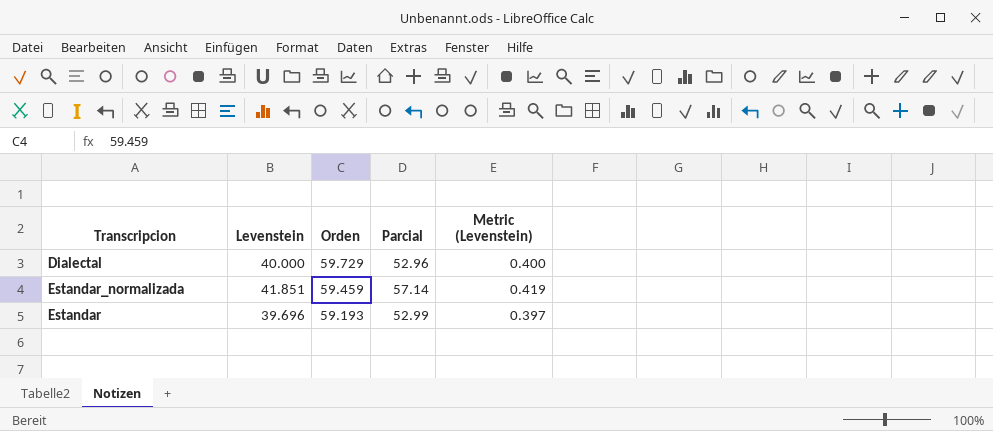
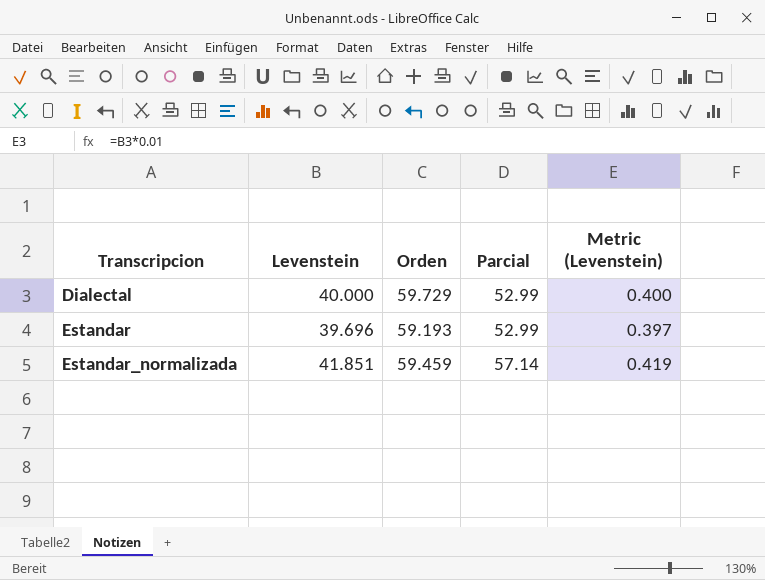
row order: Orden descending -> Transcripcion ascending
Dialectal | Parcial: 52.96 -> 52.99

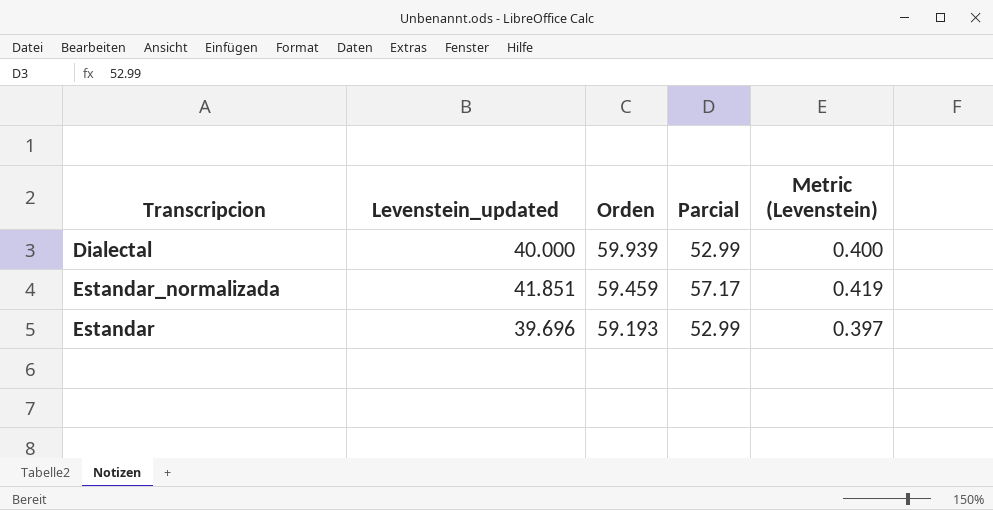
row order: Transcripcion ascending -> Orden descending
column name: Levenstein -> Levenstein_updated
Dialectal | Orden: 59.729 -> 59.939
Estandar_normalizada | Parcial: 57.14 -> 57.17

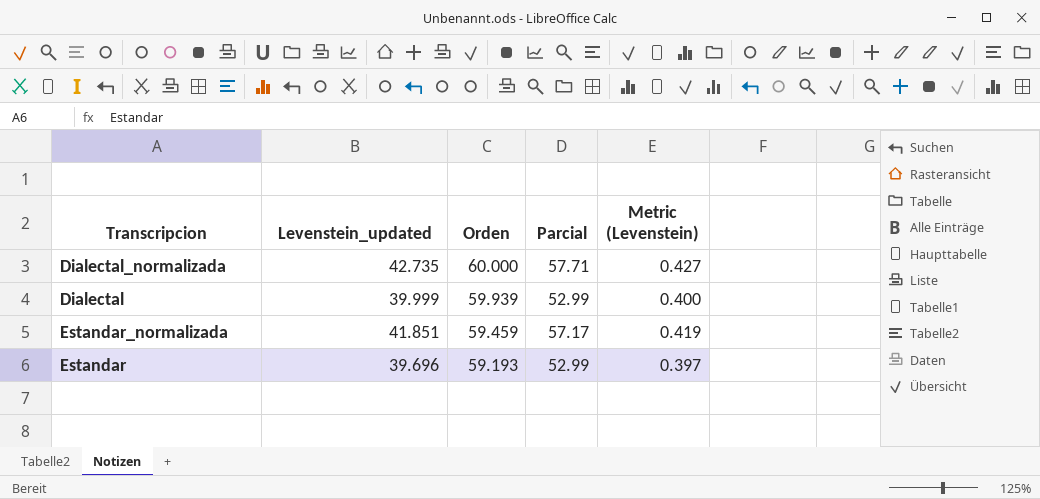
row Dialectal_normalizada: none -> 42.735 | 60.000 | 57.71 | 0.427
Dialectal | Levenstein_updated: 40.000 -> 39.999

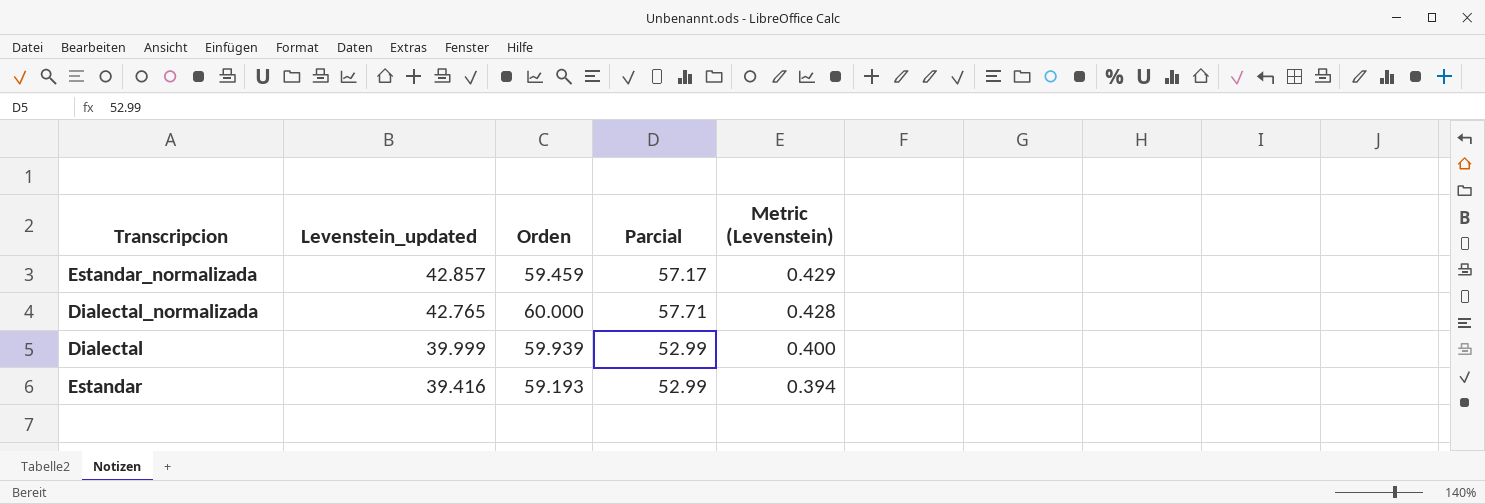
row order: Orden descending -> Levenstein_updated descending
Estandar_normalizada | Levenstein_updated: 41.851 -> 42.857
Estandar_normalizada | Metric (Levenstein): 0.419 -> 0.429
Dialectal_normalizada | Levenstein_updated: 42.735 -> 42.765
Dialectal_normalizada | Metric (Levenstein): 0.427 -> 0.428
Estandar | Levenstein_updated: 39.696 -> 39.416
Estandar | Metric (Levenstein): 0.397 -> 0.394

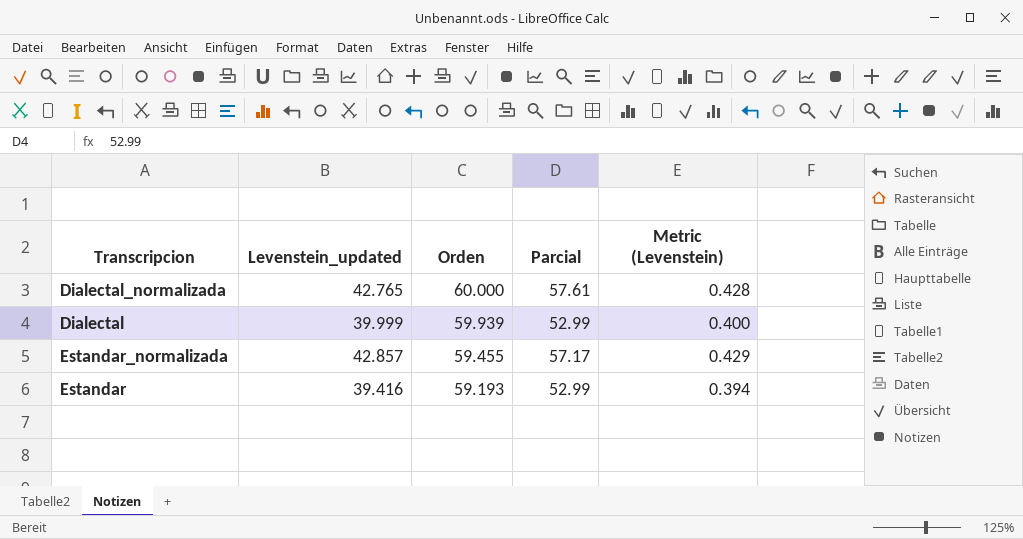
row order: Levenstein_updated descending -> Orden descending
Dialectal_normalizada | Parcial: 57.71 -> 57.61
Estandar_normalizada | Orden: 59.459 -> 59.455

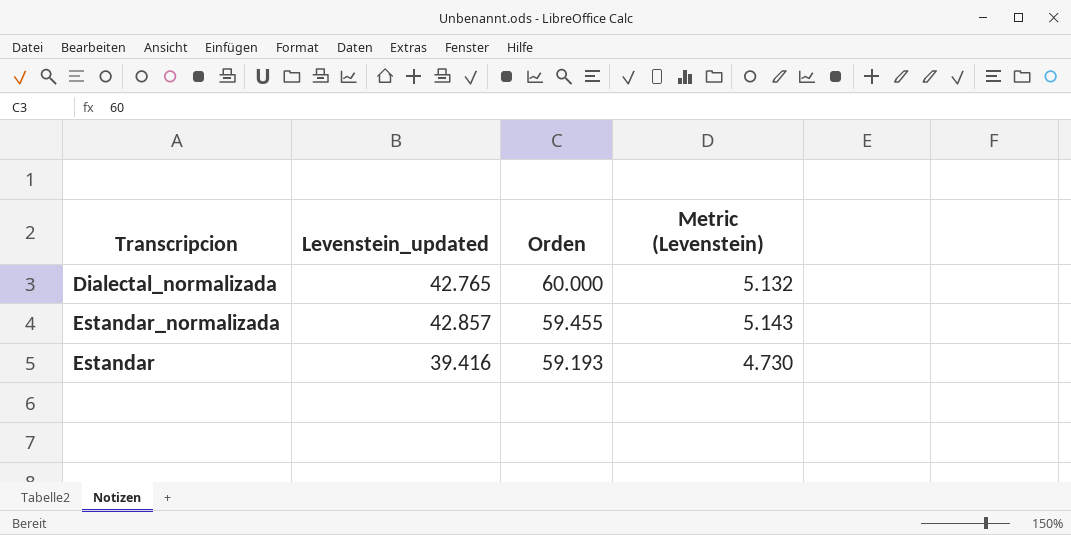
column Parcial | position: 4 -> none
column Metric (Levenstein) | formula: [Levenstein_updated] * 0.01 -> [Levenstein_updated] * 0.12
row Dialectal: 39.999 | 59.939 | 52.99 | 0.400 -> none

